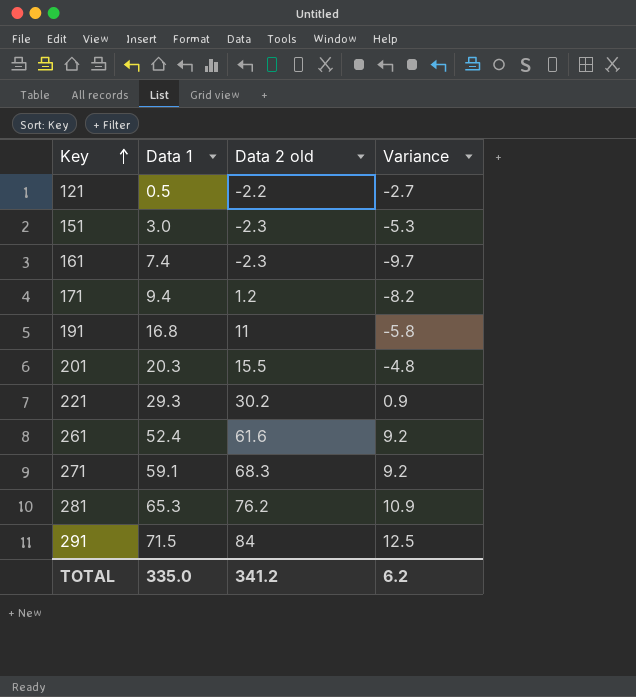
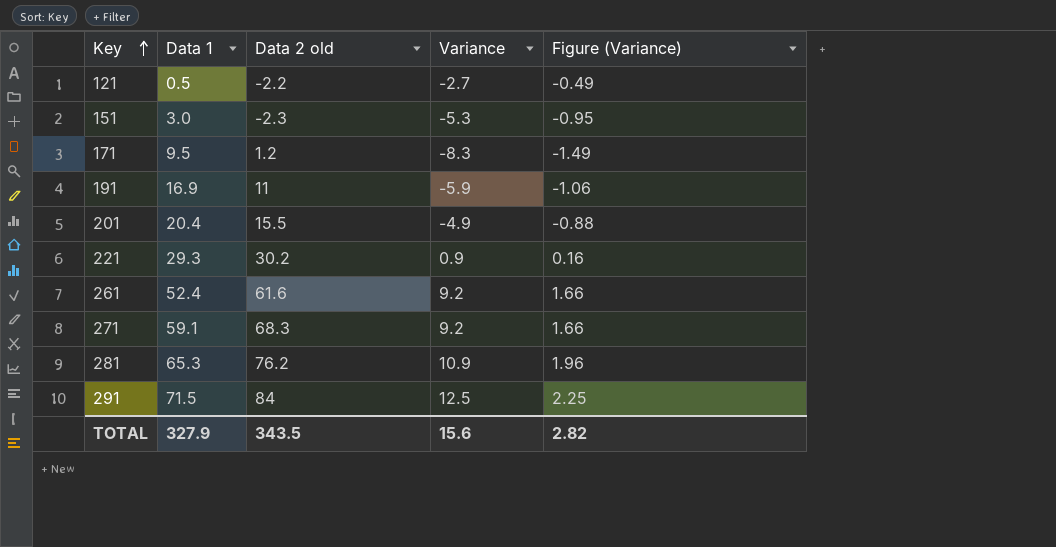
column Figure (Variance) | formula: none -> [Variance] * 0.18
row 161: 7.4 | -2.3 | -9.7 -> none
171 | Data 1: 9.4 -> 9.5
171 | Variance: -8.2 -> -8.3
191 | Data 1: 16.8 -> 16.9
191 | Variance: -5.8 -> -5.9
201 | Data 1: 20.3 -> 20.4
201 | Variance: -4.8 -> -4.9
TOTAL | Data 1: 335.0 -> 327.9
TOTAL | Data 2 old: 341.2 -> 343.5
TOTAL | Variance: 6.2 -> 15.6

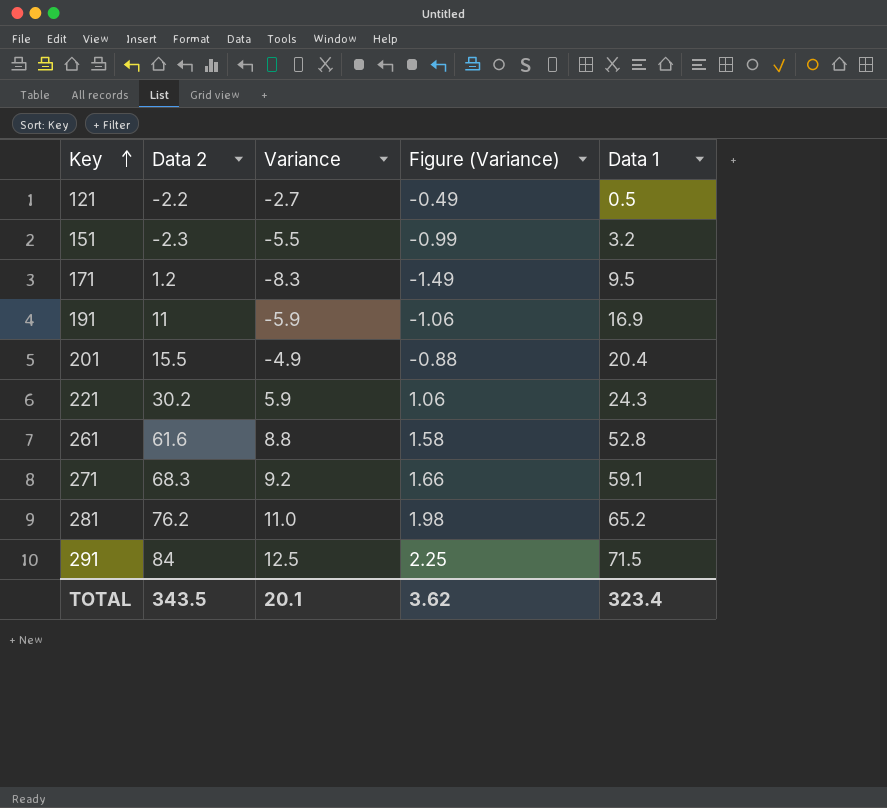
column name: Data 2 old -> Data 2
column Data 1 | position: 2 -> 5
151 | Variance: -5.3 -> -5.5
151 | Figure (Variance): -0.95 -> -0.99
151 | Data 1: 3.0 -> 3.2
221 | Variance: 0.9 -> 5.9
221 | Figure (Variance): 0.16 -> 1.06
221 | Data 1: 29.3 -> 24.3
261 | Variance: 9.2 -> 8.8
261 | Figure (Variance): 1.66 -> 1.58
261 | Data 1: 52.4 -> 52.8
281 | Variance: 10.9 -> 11.0
281 | Figure (Variance): 1.96 -> 1.98
281 | Data 1: 65.3 -> 65.2
TOTAL | Variance: 15.6 -> 20.1
TOTAL | Figure (Variance): 2.82 -> 3.62
TOTAL | Data 1: 327.9 -> 323.4

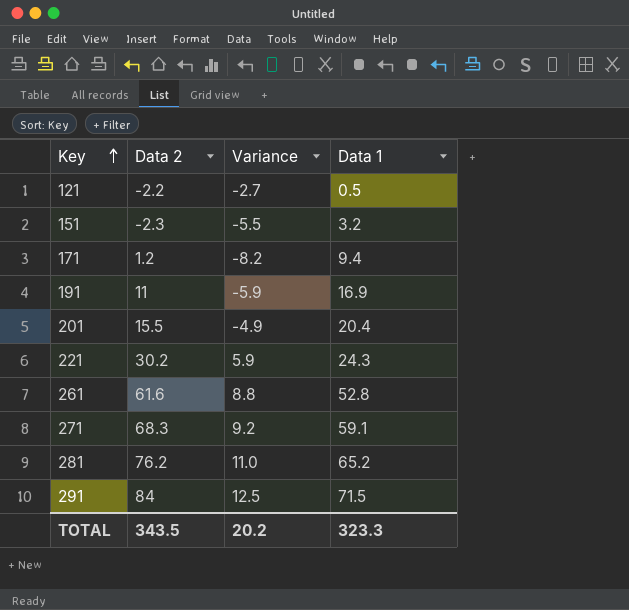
column Figure (Variance) | formula: [Variance] * 0.18 -> none
171 | Variance: -8.3 -> -8.2
171 | Data 1: 9.5 -> 9.4
TOTAL | Variance: 20.1 -> 20.2
TOTAL | Data 1: 323.4 -> 323.3

